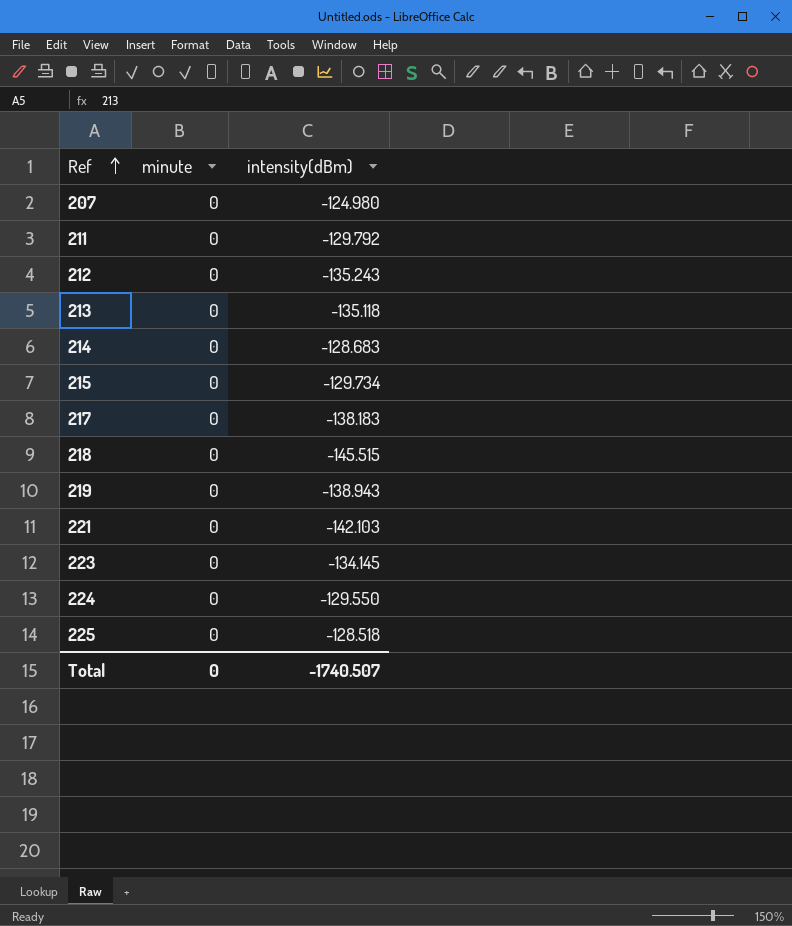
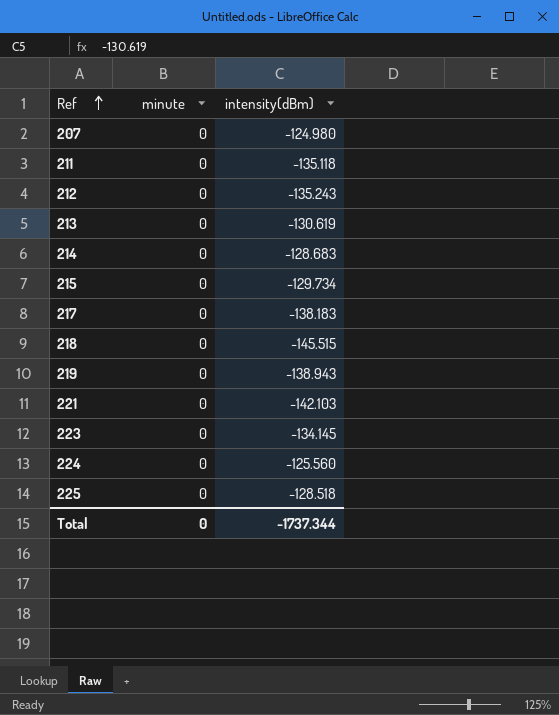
211 | intensity(dBm): -129.792 -> -135.118
213 | intensity(dBm): -135.118 -> -130.619
224 | intensity(dBm): -129.550 -> -125.560
Total | intensity(dBm): -1740.507 -> -1737.344

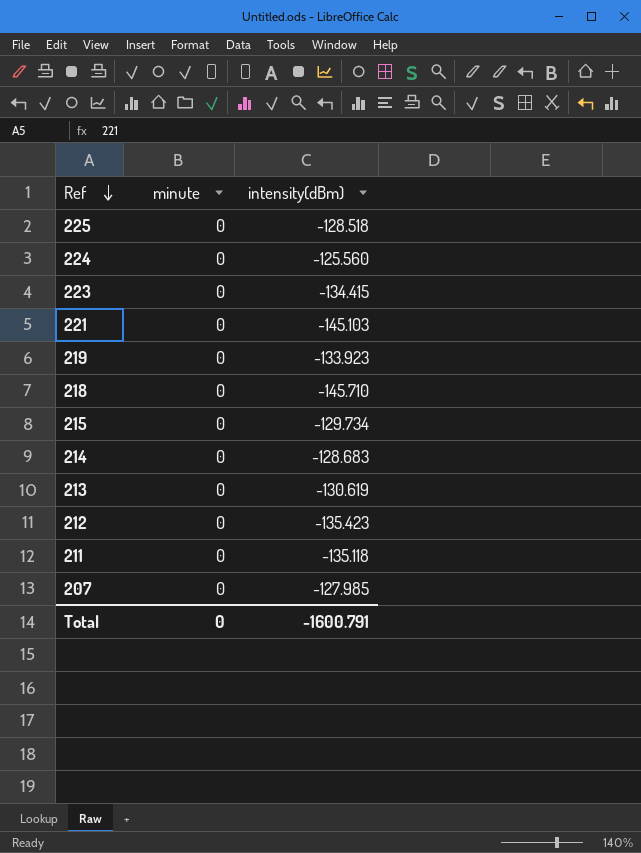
row order: Ref ascending -> Ref descending
row 217: 0 | -138.183 -> none
223 | intensity(dBm): -134.145 -> -134.415
221 | intensity(dBm): -142.103 -> -145.103
219 | intensity(dBm): -138.943 -> -133.923
218 | intensity(dBm): -145.515 -> -145.710
212 | intensity(dBm): -135.243 -> -135.423
207 | intensity(dBm): -124.980 -> -127.985
Total | intensity(dBm): -1737.344 -> -1600.791

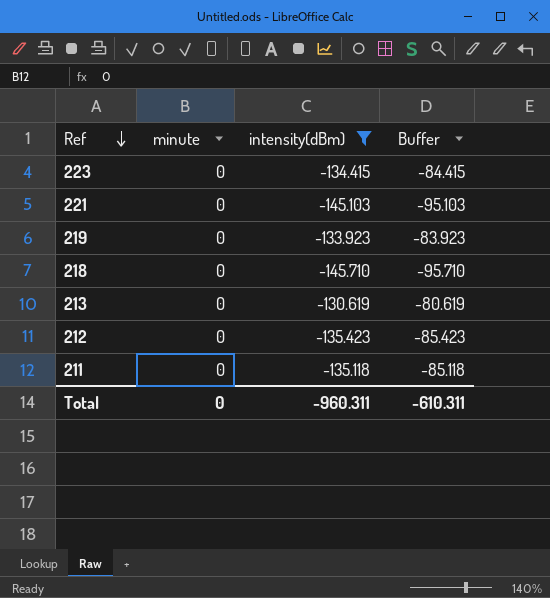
filter: none -> intensity(dBm) <= -130.619
column Buffer | formula: none -> [intensity(dBm)] + 50
Total | intensity(dBm): -1600.791 -> -960.311

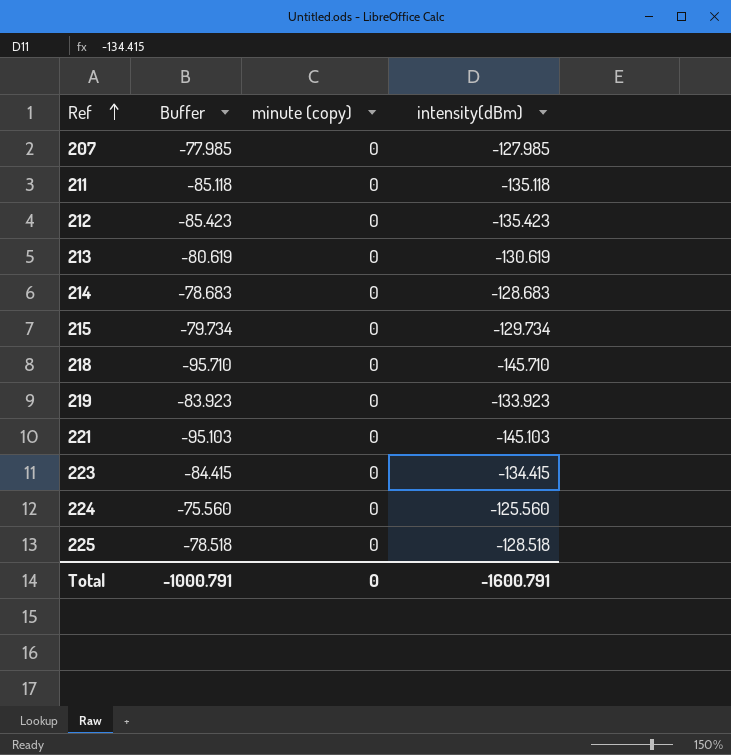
filter: intensity(dBm) <= -130.619 -> none
row order: Ref descending -> Ref ascending
column Buffer | position: 4 -> 2
column name: minute -> minute (copy)
Total | Buffer: -610.311 -> -1000.791
Total | intensity(dBm): -960.311 -> -1600.791

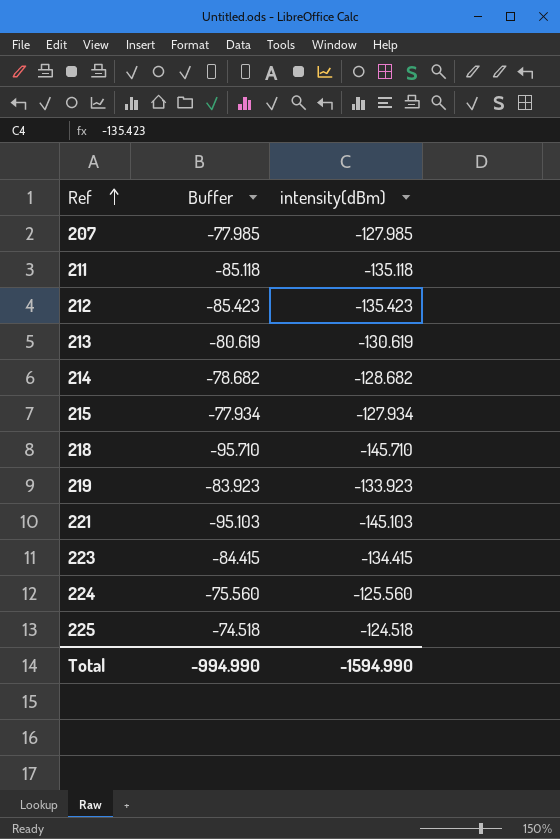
column minute (copy) | position: 3 -> none
214 | Buffer: -78.683 -> -78.682
214 | intensity(dBm): -128.683 -> -128.682
215 | Buffer: -79.734 -> -77.934
215 | intensity(dBm): -129.734 -> -127.934
225 | Buffer: -78.518 -> -74.518
225 | intensity(dBm): -128.518 -> -124.518
Total | Buffer: -1000.791 -> -994.990
Total | intensity(dBm): -1600.791 -> -1594.990

